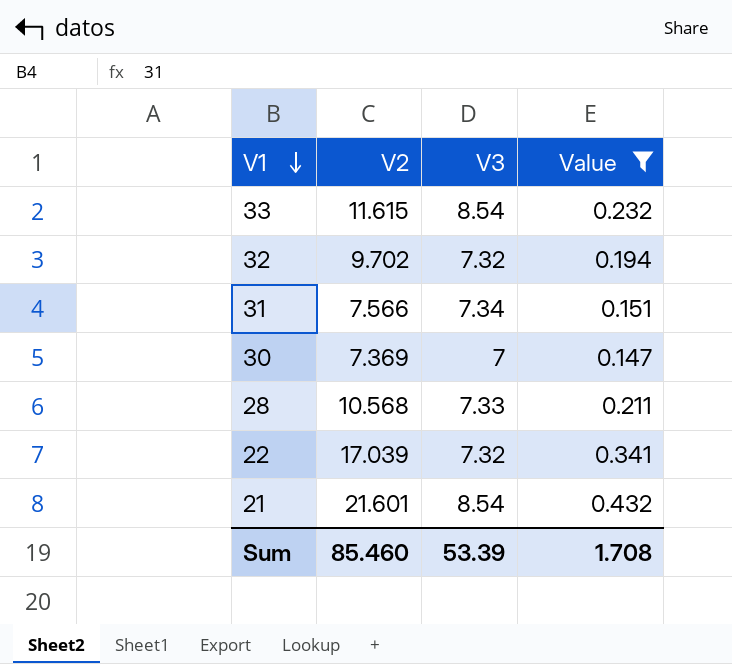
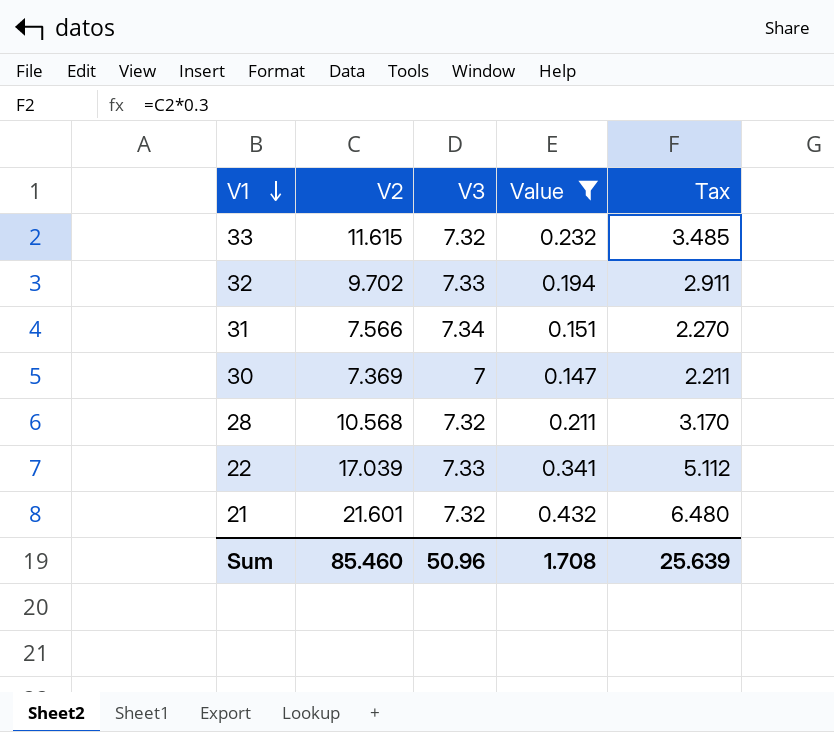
column Tax | formula: none -> [V2] * 0.3
33 | V3: 8.54 -> 7.32
32 | V3: 7.32 -> 7.33
28 | V3: 7.33 -> 7.32
22 | V3: 7.32 -> 7.33
21 | V3: 8.54 -> 7.32
Sum | V3: 53.39 -> 50.96

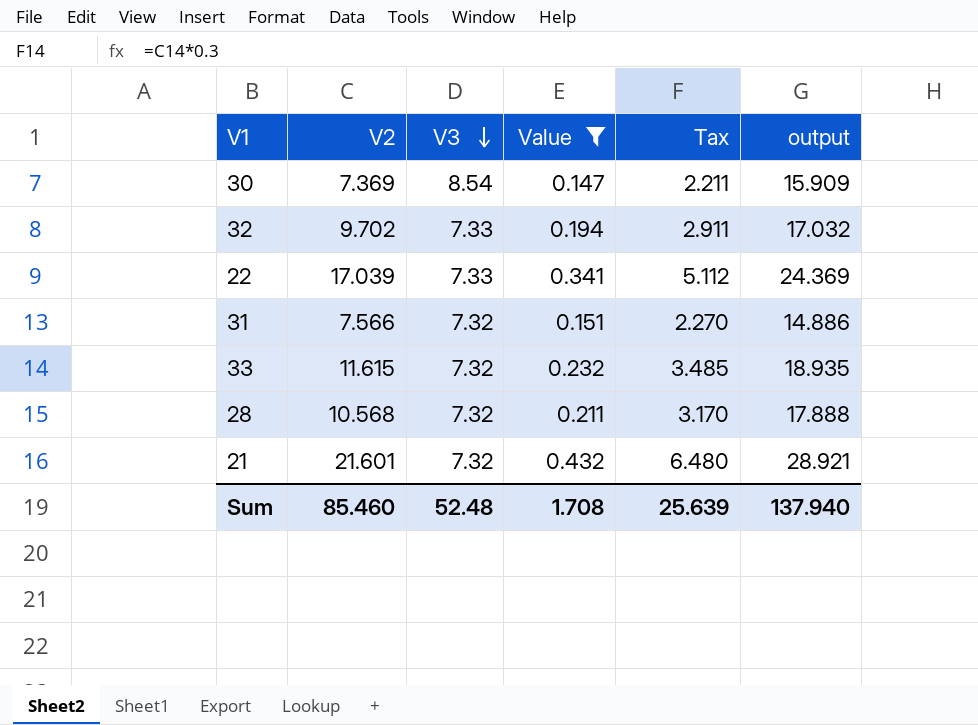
row order: V1 descending -> V3 descending
column output | formula: none -> [V2] + [V3]
30 | V3: 7 -> 8.54
31 | V3: 7.34 -> 7.32
Sum | V3: 50.96 -> 52.48

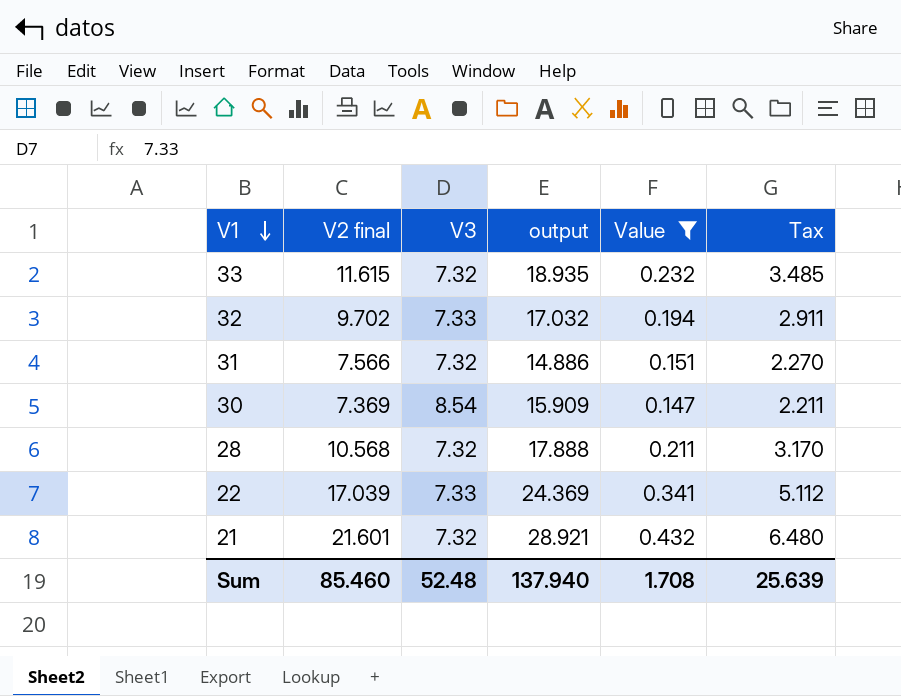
row order: V3 descending -> V1 descending
column name: V2 -> V2 final
column output | position: 6 -> 4

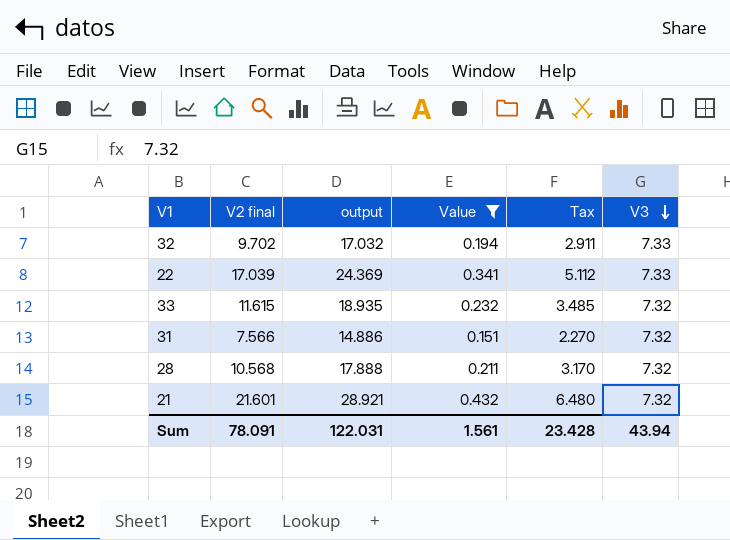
row order: V1 descending -> V3 descending
column V3 | position: 3 -> 6
row 30: 7.369 | 8.54 | 15.909 | 0.147 | 2.211 -> none
Sum | V2 final: 85.460 -> 78.091
Sum | output: 137.940 -> 122.031
Sum | Value: 1.708 -> 1.561
Sum | Tax: 25.639 -> 23.428
Sum | V3: 52.48 -> 43.94

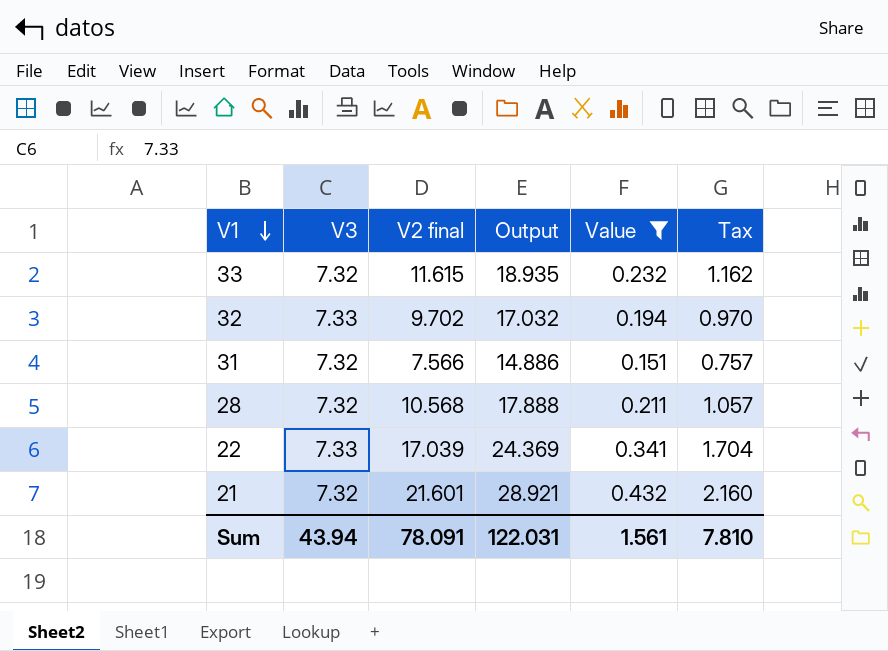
row order: V3 descending -> V1 descending
column V3 | position: 6 -> 2
column name: output -> Output
column Tax | formula: [V2 final] * 0.3 -> [V2 final] * 0.1
Sum | Tax: 23.428 -> 7.810

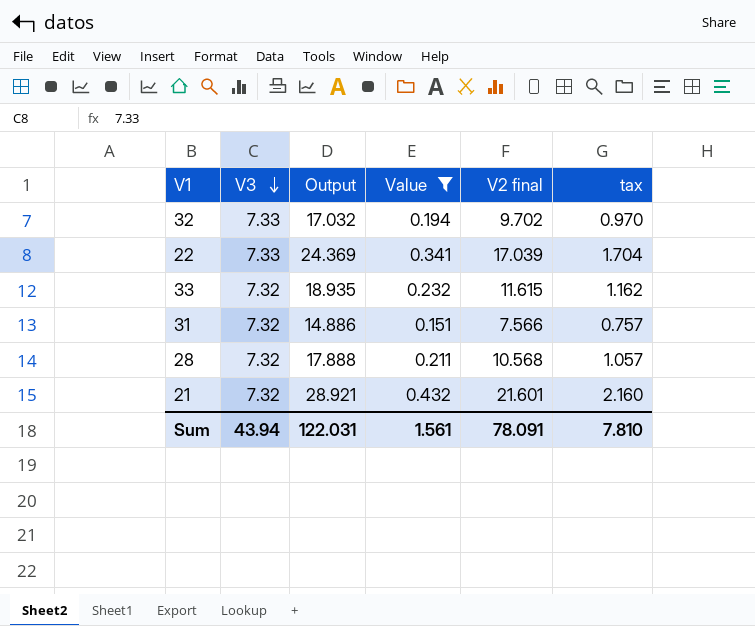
row order: V1 descending -> V3 descending
column V2 final | position: 3 -> 5
column name: Tax -> tax

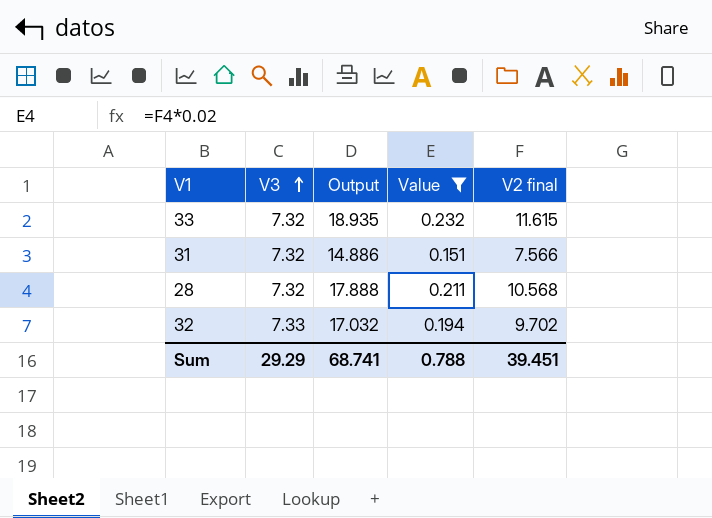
row order: V3 descending -> V3 ascending
column tax | formula: [V2 final] * 0.1 -> none
row 22: 7.33 | 24.369 | 0.341 | 17.039 | 1.704 -> none
row 21: 7.32 | 28.921 | 0.432 | 21.601 | 2.160 -> none
Sum | V3: 43.94 -> 29.29
Sum | Output: 122.031 -> 68.741
Sum | Value: 1.561 -> 0.788
Sum | V2 final: 78.091 -> 39.451

